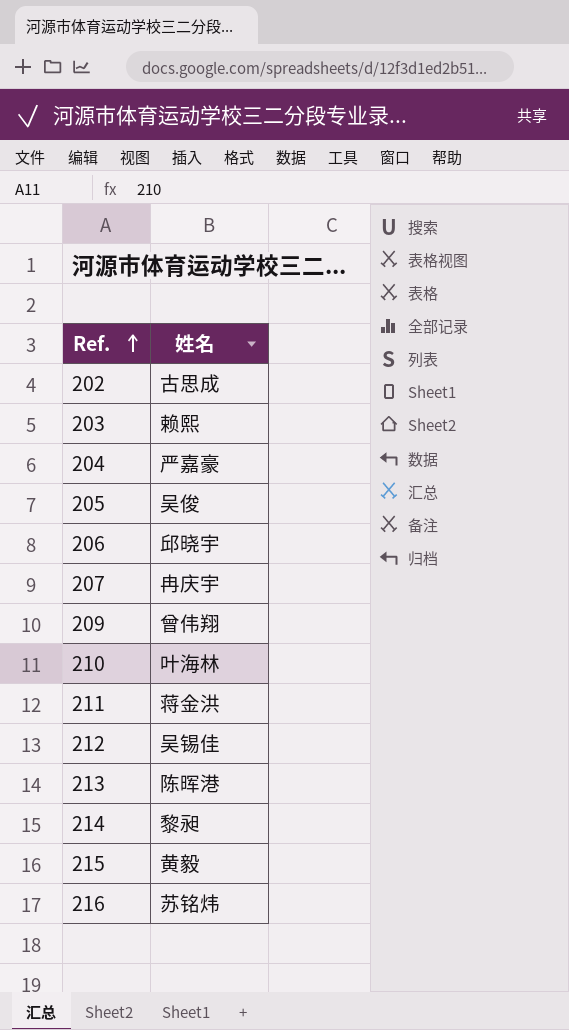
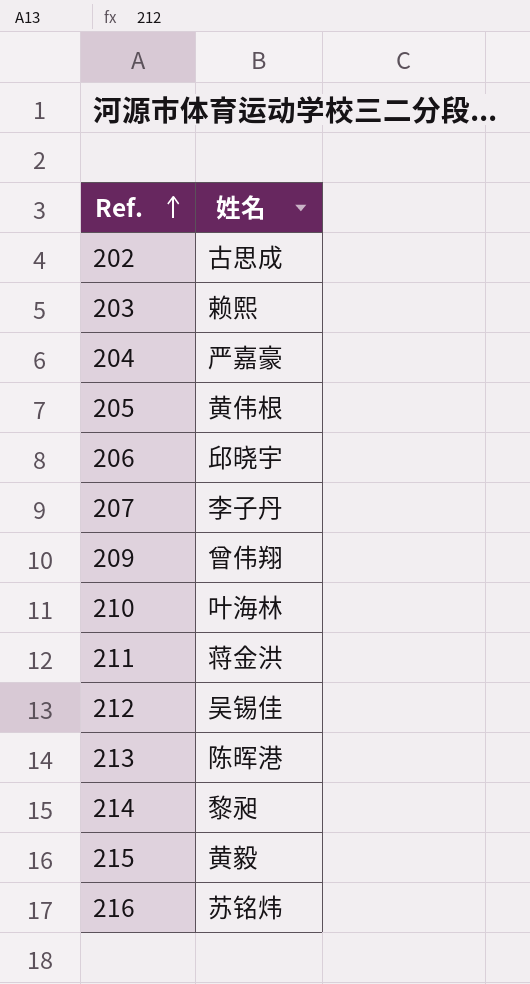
205 | 姓名: 吴俊 -> 黄伟根
207 | 姓名: 冉庆宇 -> 李子丹

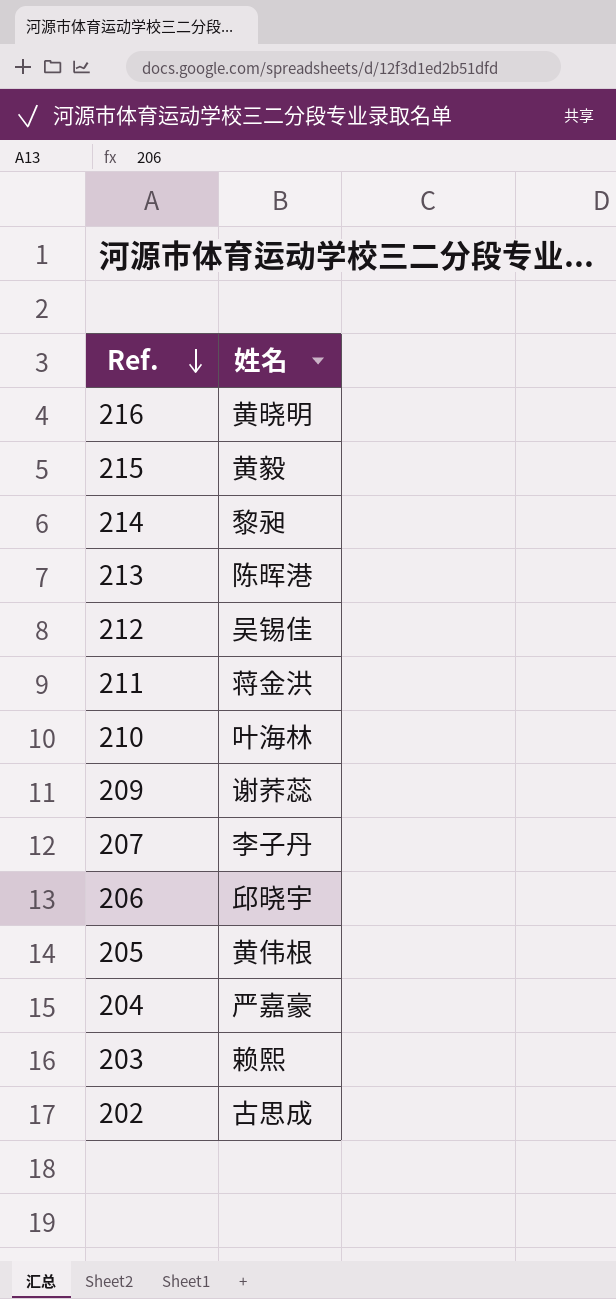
row order: Ref. ascending -> Ref. descending
216 | 姓名: 苏铭炜 -> 黄晓明
209 | 姓名: 曾伟翔 -> 谢荞蕊

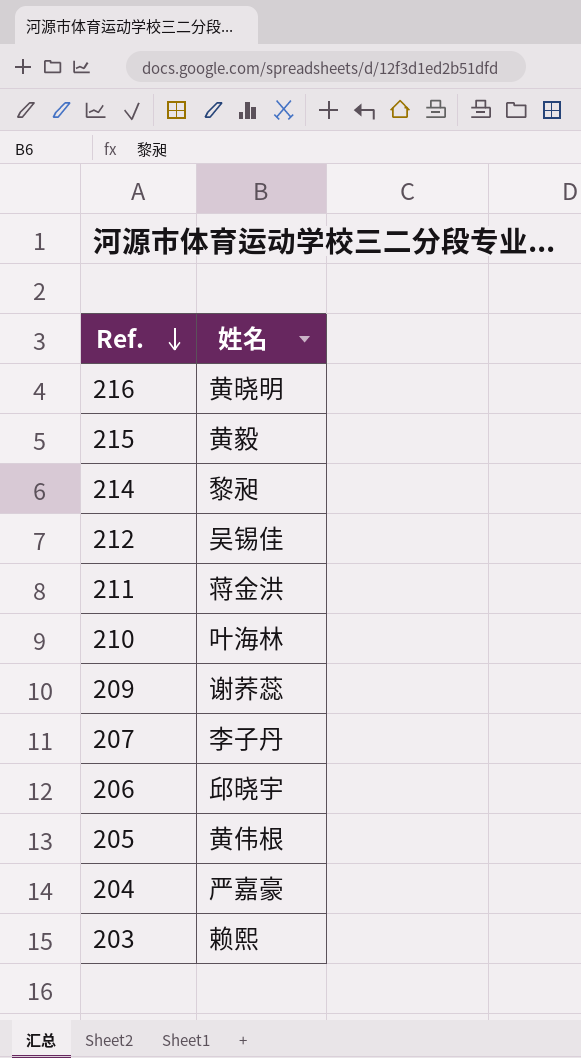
row 213: 陈晖港 -> none
row 202: 古思成 -> none

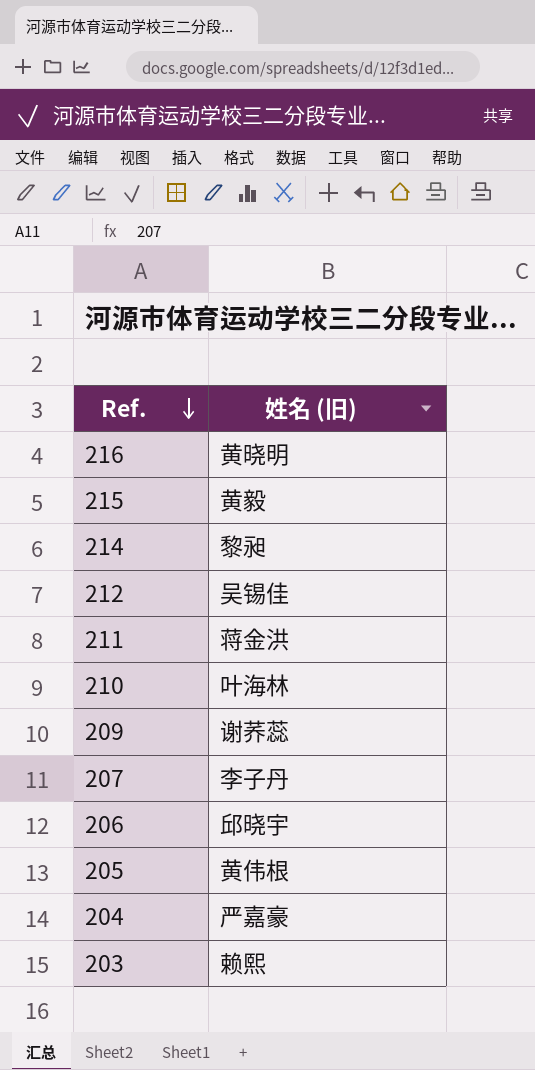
column name: 姓名 -> 姓名 (旧)

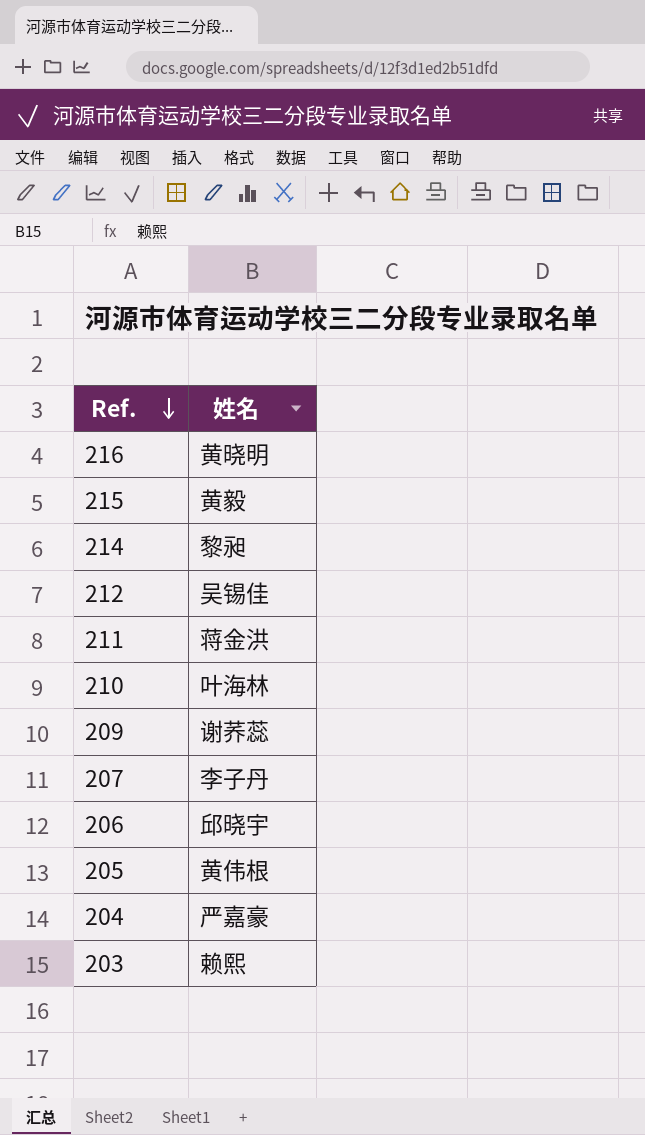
column name: 姓名 (旧) -> 姓名

